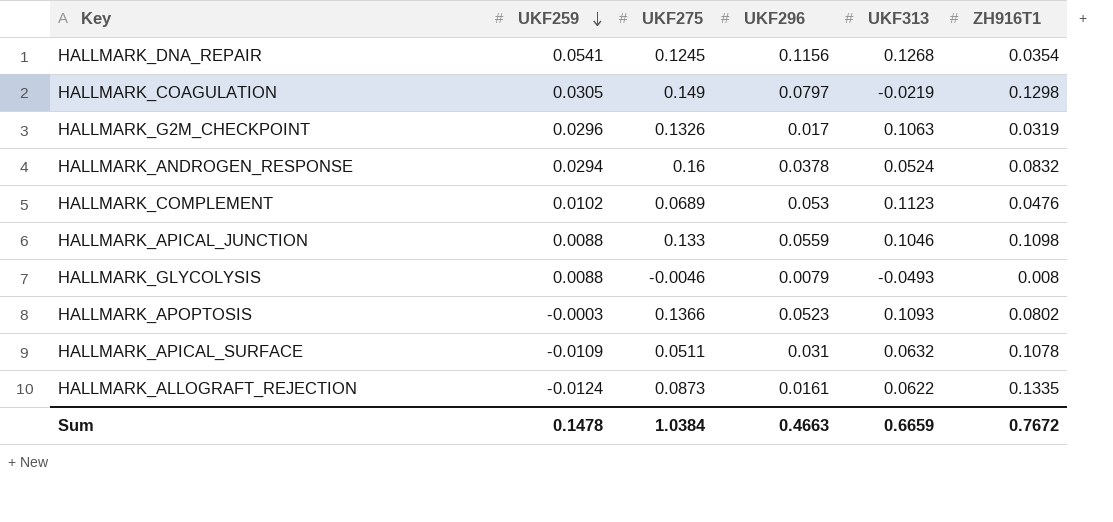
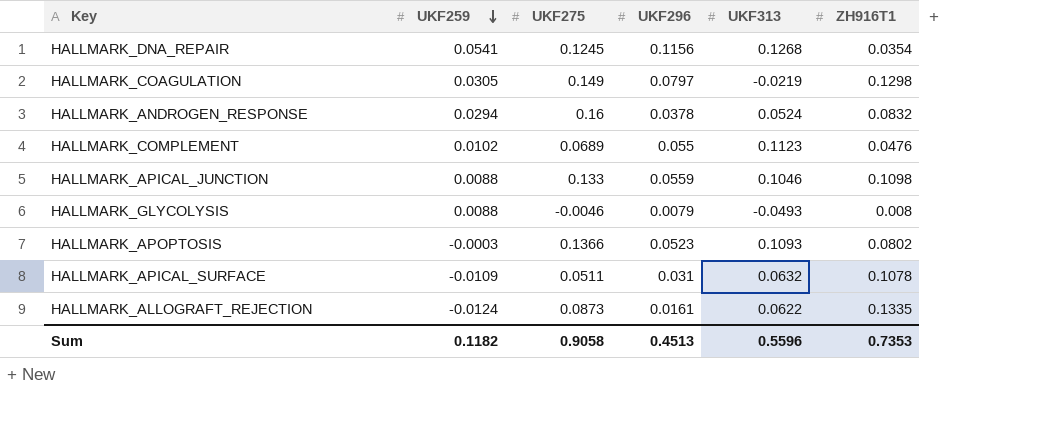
row HALLMARK_G2M_CHECKPOINT: 0.0296 | 0.1326 | 0.017 | 0.1063 | 0.0319 -> none
HALLMARK_COMPLEMENT | UKF296: 0.053 -> 0.055
Sum | UKF259: 0.1478 -> 0.1182
Sum | UKF275: 1.0384 -> 0.9058
Sum | UKF296: 0.4663 -> 0.4513
Sum | UKF313: 0.6659 -> 0.5596
Sum | ZH916T1: 0.7672 -> 0.7353

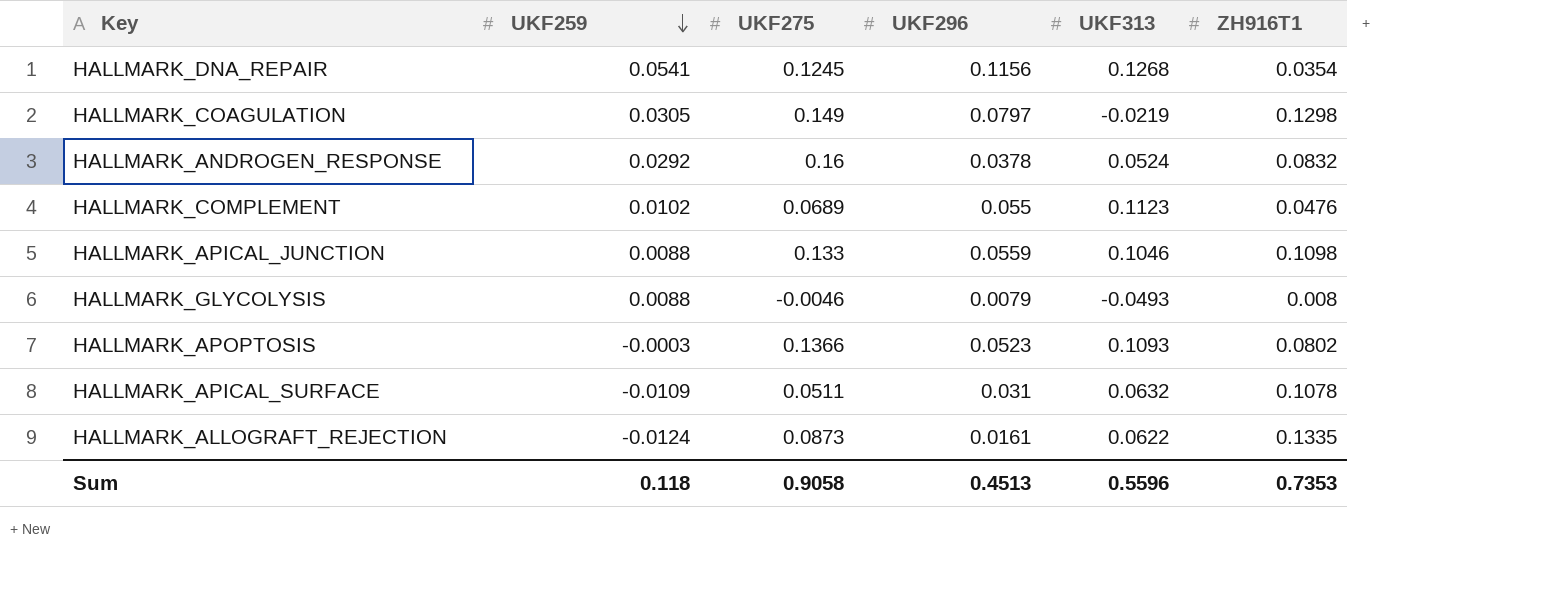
HALLMARK_ANDROGEN_RESPONSE | UKF259: 0.0294 -> 0.0292
Sum | UKF259: 0.1182 -> 0.118

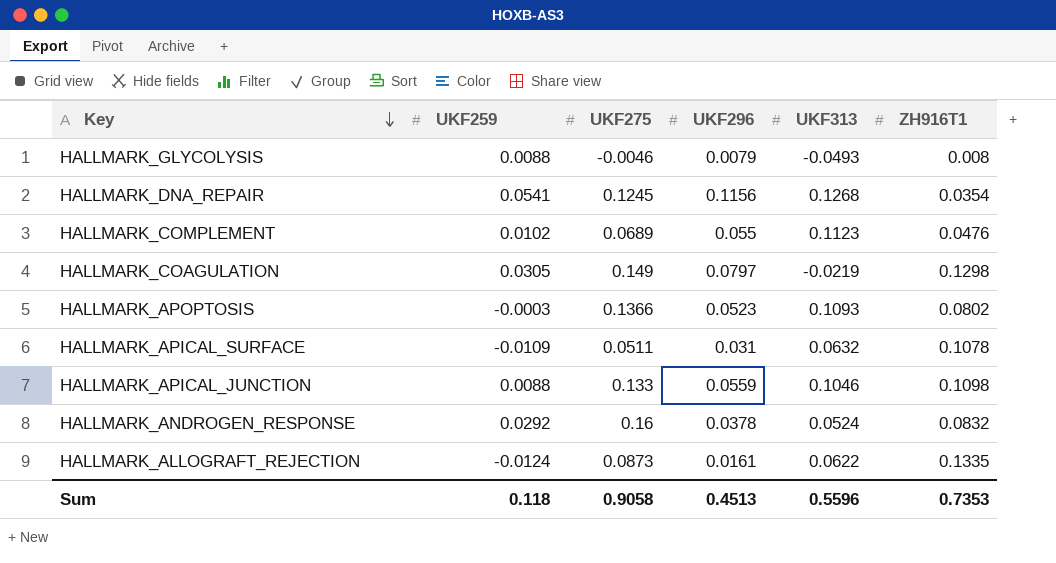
row order: UKF259 descending -> Key descending

